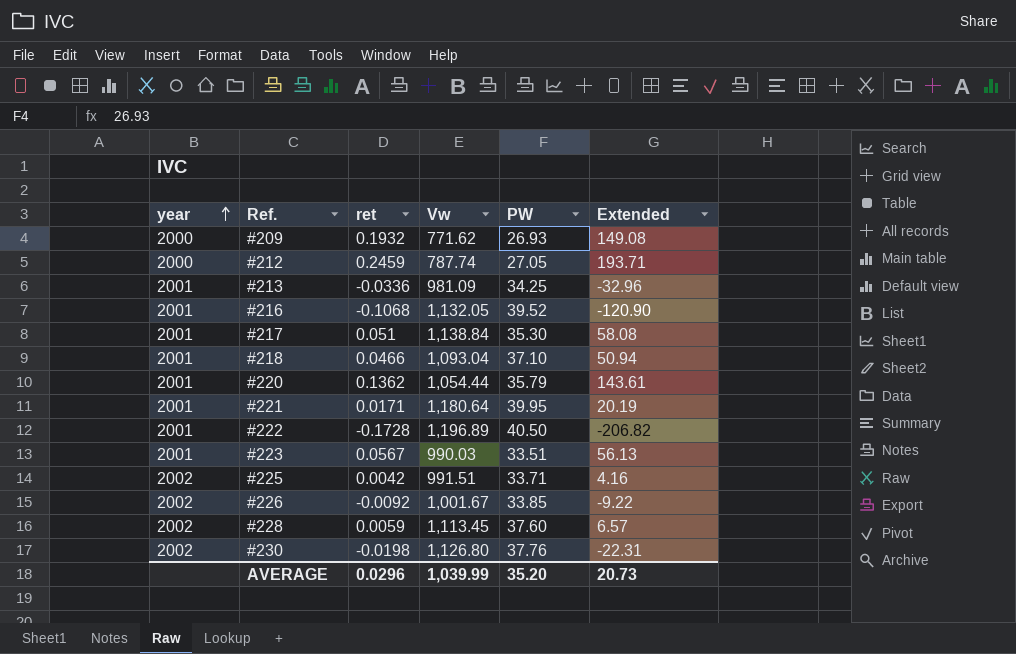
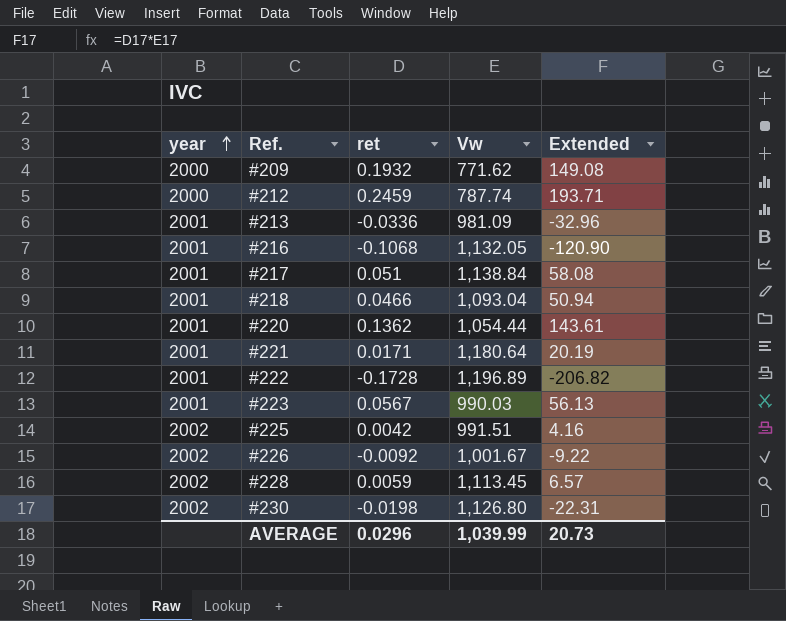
column PW | position: 5 -> none

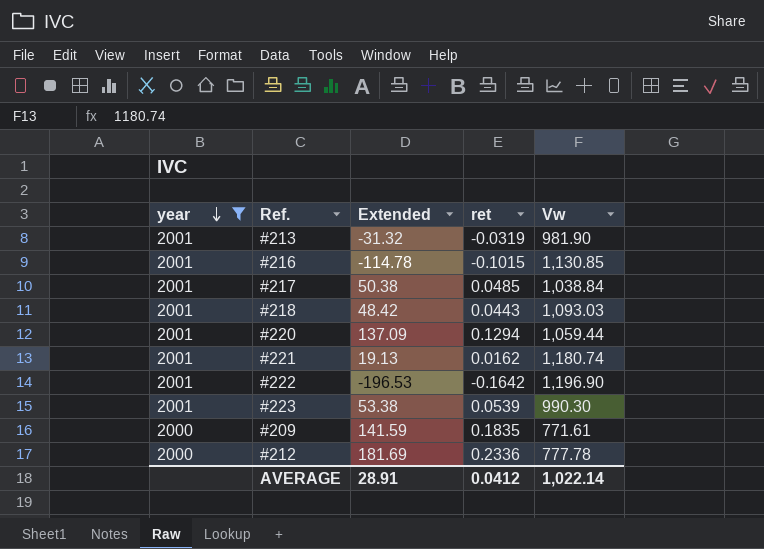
filter: none -> year != 2002
row order: year ascending -> year descending
column Extended | position: 5 -> 3
#213 | Extended: -32.96 -> -31.32
#213 | ret: -0.0336 -> -0.0319
#213 | Vw: 981.09 -> 981.90
#216 | Extended: -120.90 -> -114.78
#216 | ret: -0.1068 -> -0.1015
#216 | Vw: 1,132.05 -> 1,130.85
#217 | Extended: 58.08 -> 50.38
#217 | ret: 0.051 -> 0.0485
#217 | Vw: 1,138.84 -> 1,038.84
#218 | Extended: 50.94 -> 48.42
#218 | ret: 0.0466 -> 0.0443
#218 | Vw: 1,093.04 -> 1,093.03
#220 | Extended: 143.61 -> 137.09
#220 | ret: 0.1362 -> 0.1294
#220 | Vw: 1,054.44 -> 1,059.44
#221 | Extended: 20.19 -> 19.13
#221 | ret: 0.0171 -> 0.0162
#221 | Vw: 1,180.64 -> 1,180.74
#222 | Extended: -206.82 -> -196.53
#222 | ret: -0.1728 -> -0.1642
#222 | Vw: 1,196.89 -> 1,196.90
#223 | Extended: 56.13 -> 53.38
#223 | ret: 0.0567 -> 0.0539
#223 | Vw: 990.03 -> 990.30
#209 | Extended: 149.08 -> 141.59
#209 | ret: 0.1932 -> 0.1835
#209 | Vw: 771.62 -> 771.61
#212 | Extended: 193.71 -> 181.69
#212 | ret: 0.2459 -> 0.2336
#212 | Vw: 787.74 -> 777.78
AVERAGE | Extended: 20.73 -> 28.91
AVERAGE | ret: 0.0296 -> 0.0412
AVERAGE | Vw: 1,039.99 -> 1,022.14

